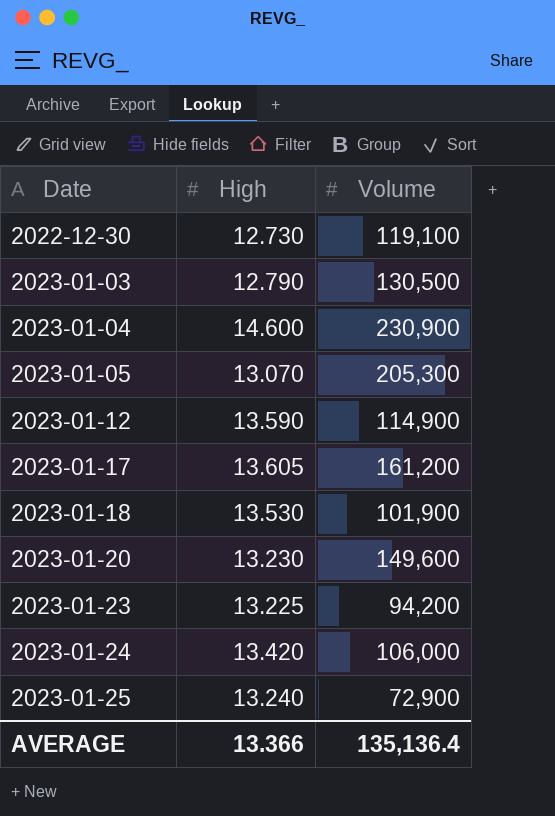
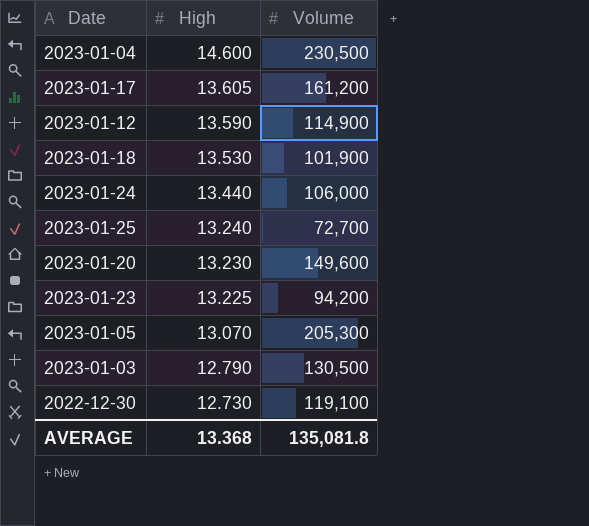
row order: Date ascending -> High descending
2023-01-04 | Volume: 230,900 -> 230,500
2023-01-24 | High: 13.420 -> 13.440
2023-01-25 | Volume: 72,900 -> 72,700
AVERAGE | High: 13.366 -> 13.368
AVERAGE | Volume: 135,136.4 -> 135,081.8

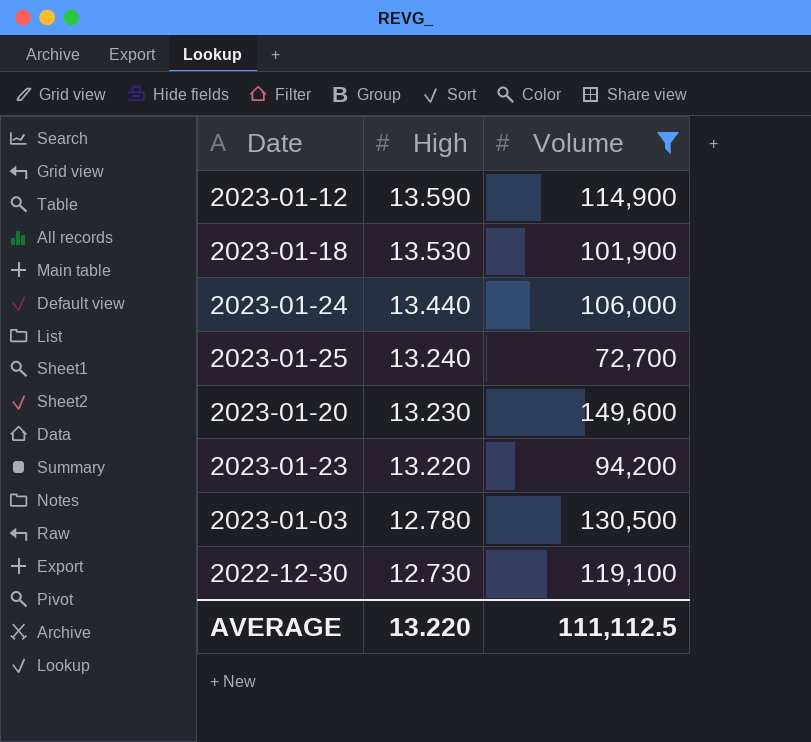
filter: none -> Volume <= 149,600
2023-01-23 | High: 13.225 -> 13.220
2023-01-03 | High: 12.790 -> 12.780
AVERAGE | High: 13.368 -> 13.220
AVERAGE | Volume: 135,081.8 -> 111,112.5

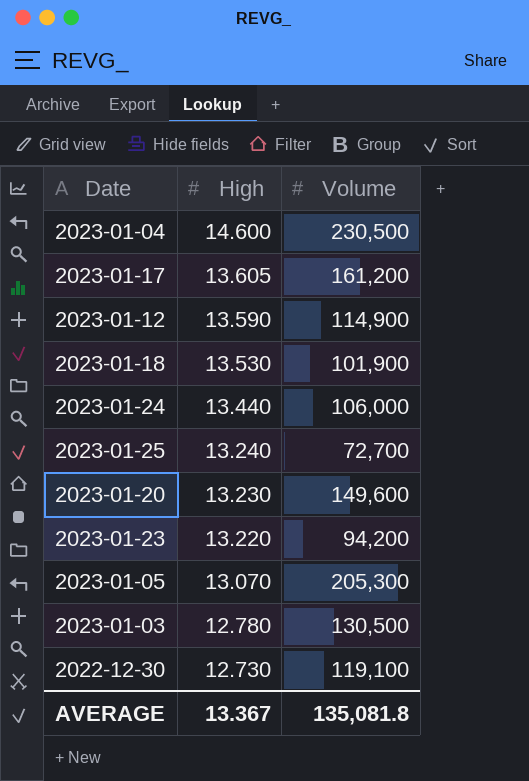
filter: Volume <= 149,600 -> none
AVERAGE | High: 13.220 -> 13.367
AVERAGE | Volume: 111,112.5 -> 135,081.8

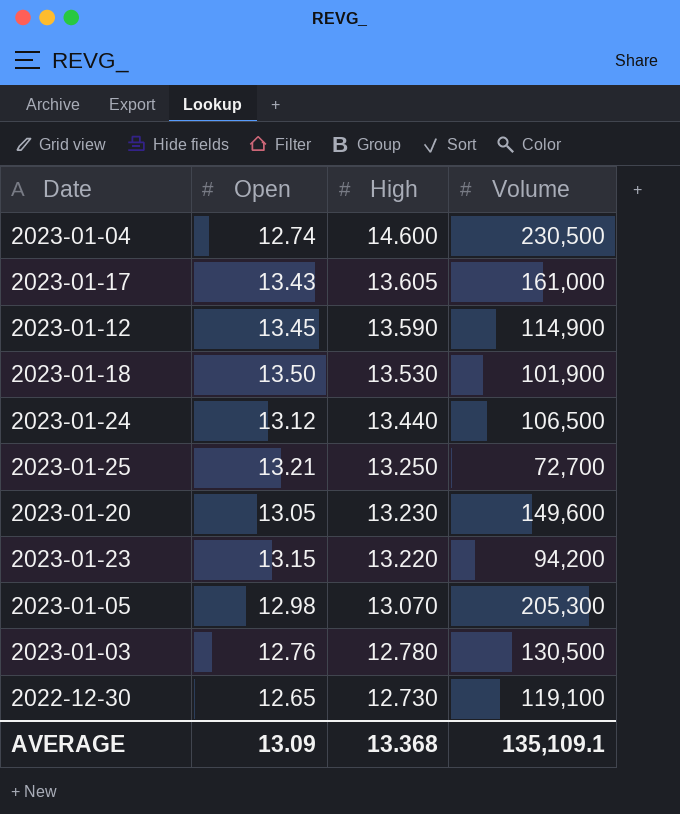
column Open | position: none -> 2
2023-01-17 | Volume: 161,200 -> 161,000
2023-01-24 | Volume: 106,000 -> 106,500
2023-01-25 | High: 13.240 -> 13.250
AVERAGE | High: 13.367 -> 13.368
AVERAGE | Volume: 135,081.8 -> 135,109.1

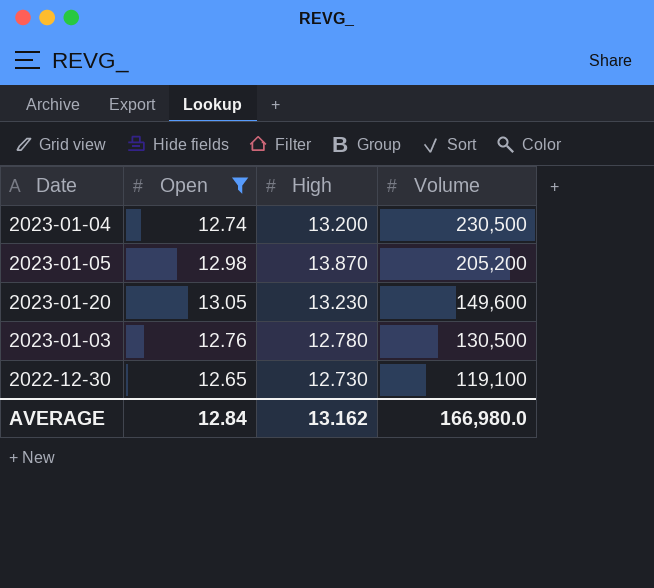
filter: none -> Open <= 13.05
row order: High descending -> Volume descending
2023-01-04 | High: 14.600 -> 13.200
2023-01-05 | High: 13.070 -> 13.870
2023-01-05 | Volume: 205,300 -> 205,200
AVERAGE | Open: 13.09 -> 12.84
AVERAGE | High: 13.368 -> 13.162
AVERAGE | Volume: 135,109.1 -> 166,980.0

